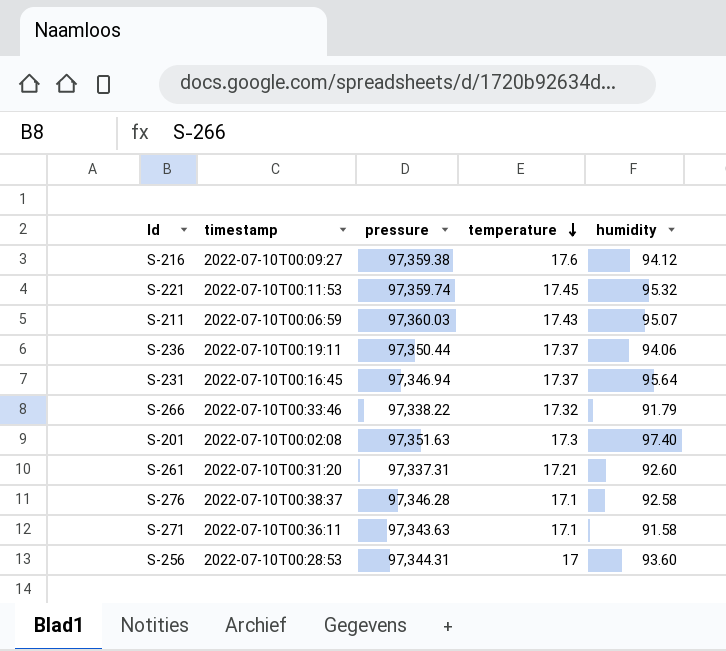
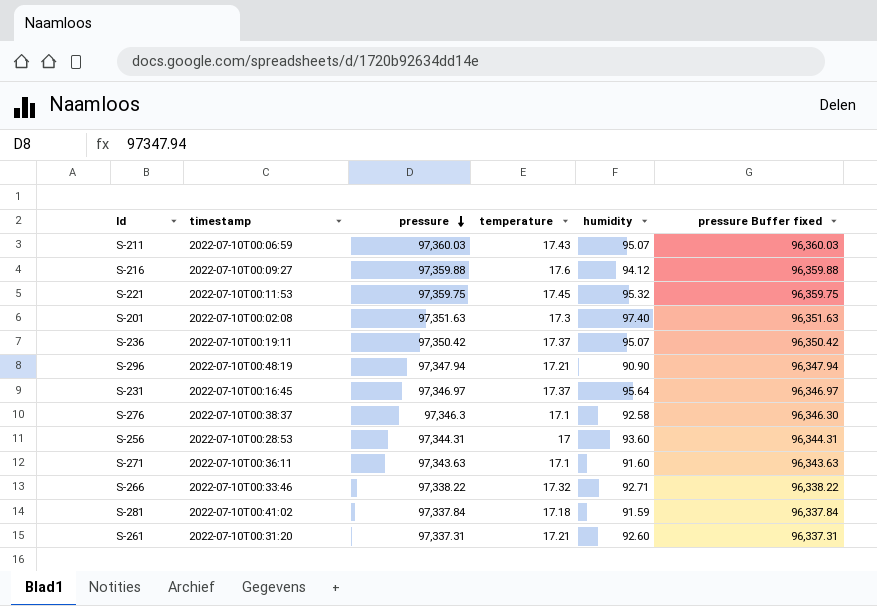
row order: temperature descending -> pressure descending
column pressure Buffer fixed | formula: none -> [pressure] - 1000
S-216 | pressure: 97,359.38 -> 97,359.88
S-221 | pressure: 97,359.74 -> 97,359.75
S-236 | pressure: 97,350.44 -> 97,350.42
S-236 | humidity: 94.06 -> 95.07
row S-296: none -> 2022-07-10T00:48:19 | 97,347.94 | 17.21 | 90.90 | 96,347.94
S-231 | pressure: 97,346.94 -> 97,346.97
S-276 | pressure: 97,346.28 -> 97,346.3
S-271 | humidity: 91.58 -> 91.60
S-266 | humidity: 91.79 -> 92.71
row S-281: none -> 2022-07-10T00:41:02 | 97,337.84 | 17.18 | 91.59 | 96,337.84

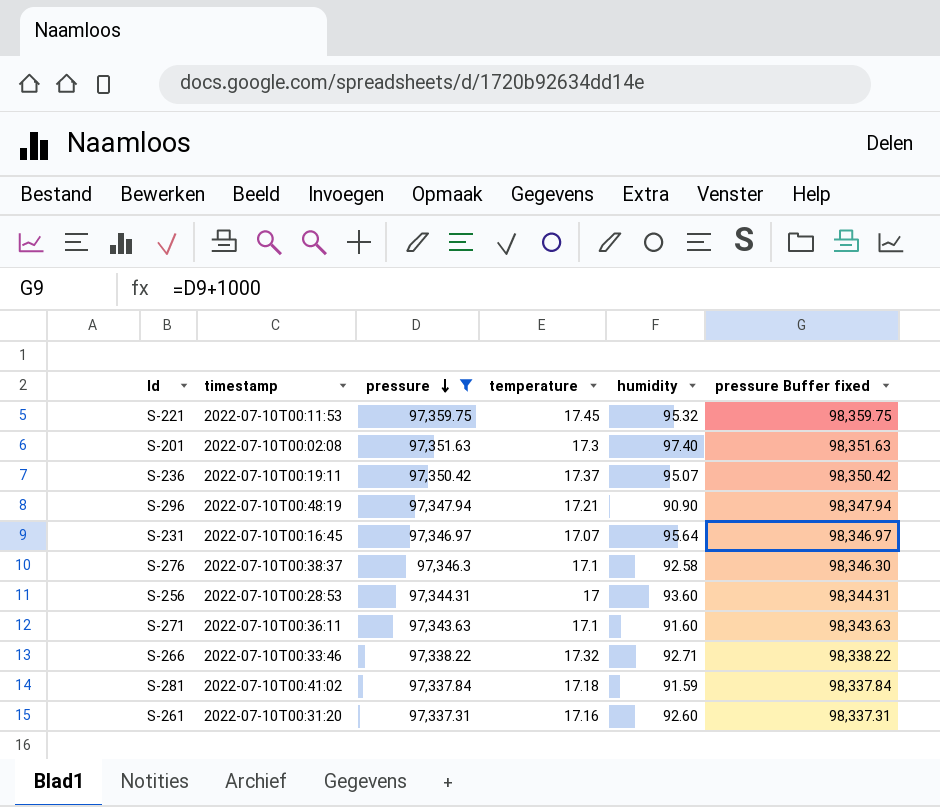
filter: none -> pressure <= 97,359.75
column pressure Buffer fixed | formula: [pressure] - 1000 -> [pressure] + 1000
S-231 | temperature: 17.37 -> 17.07
S-261 | temperature: 17.21 -> 17.16

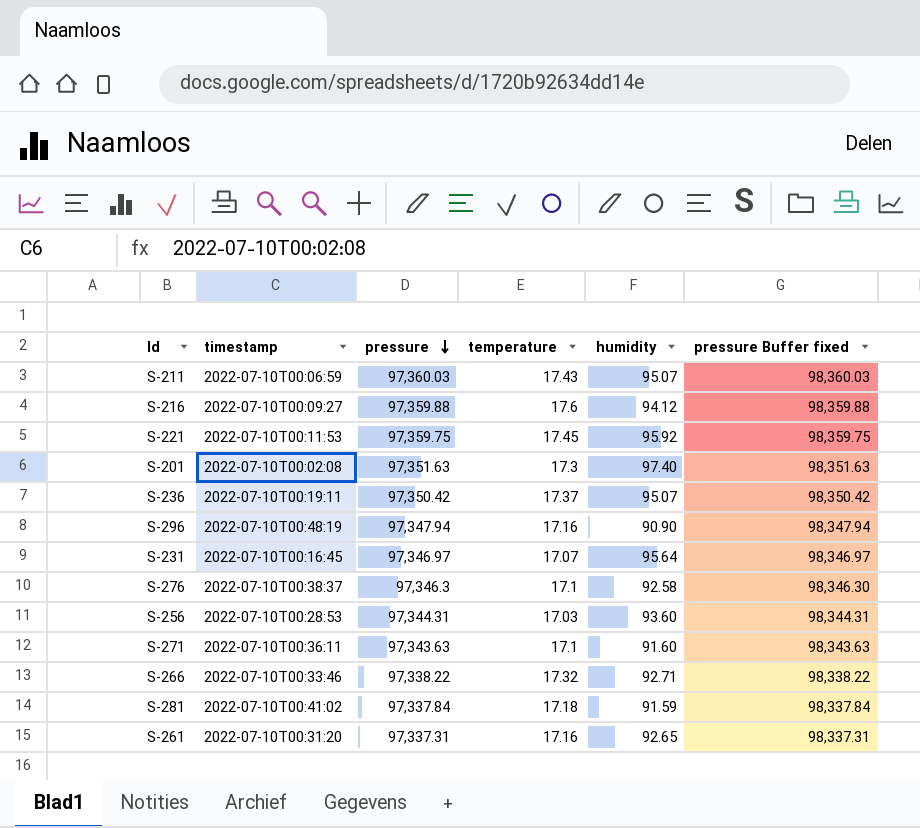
filter: pressure <= 97,359.75 -> none
S-221 | humidity: 95.32 -> 95.92
S-296 | temperature: 17.21 -> 17.16
S-256 | temperature: 17 -> 17.03
S-261 | humidity: 92.60 -> 92.65

